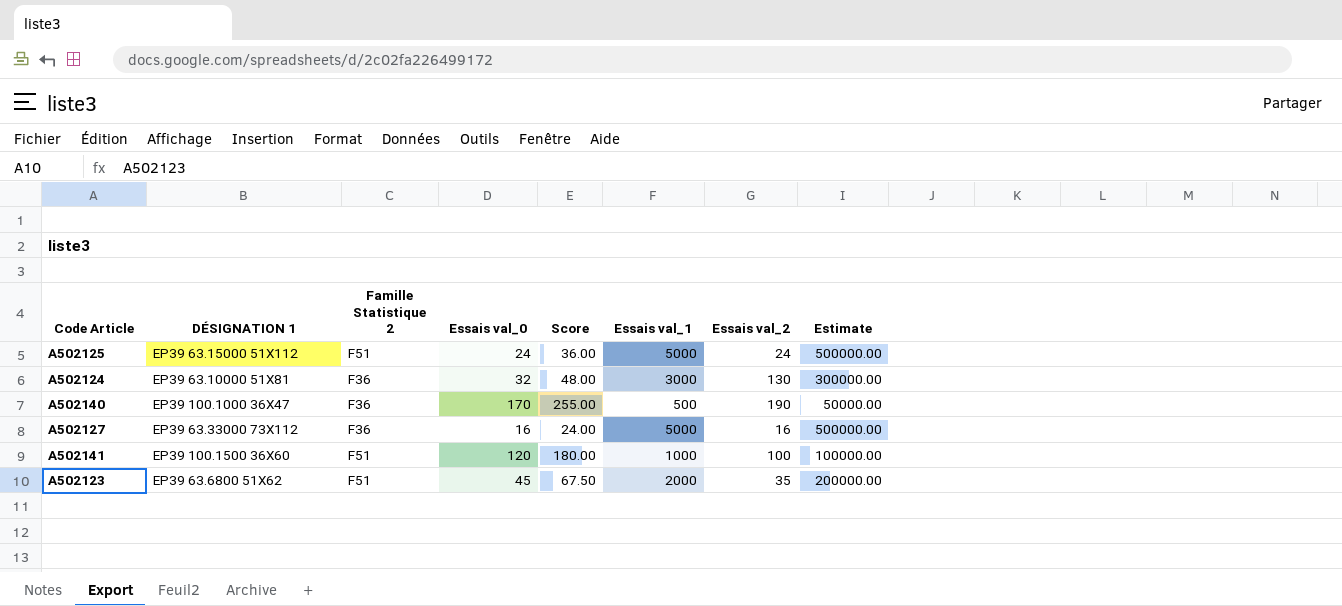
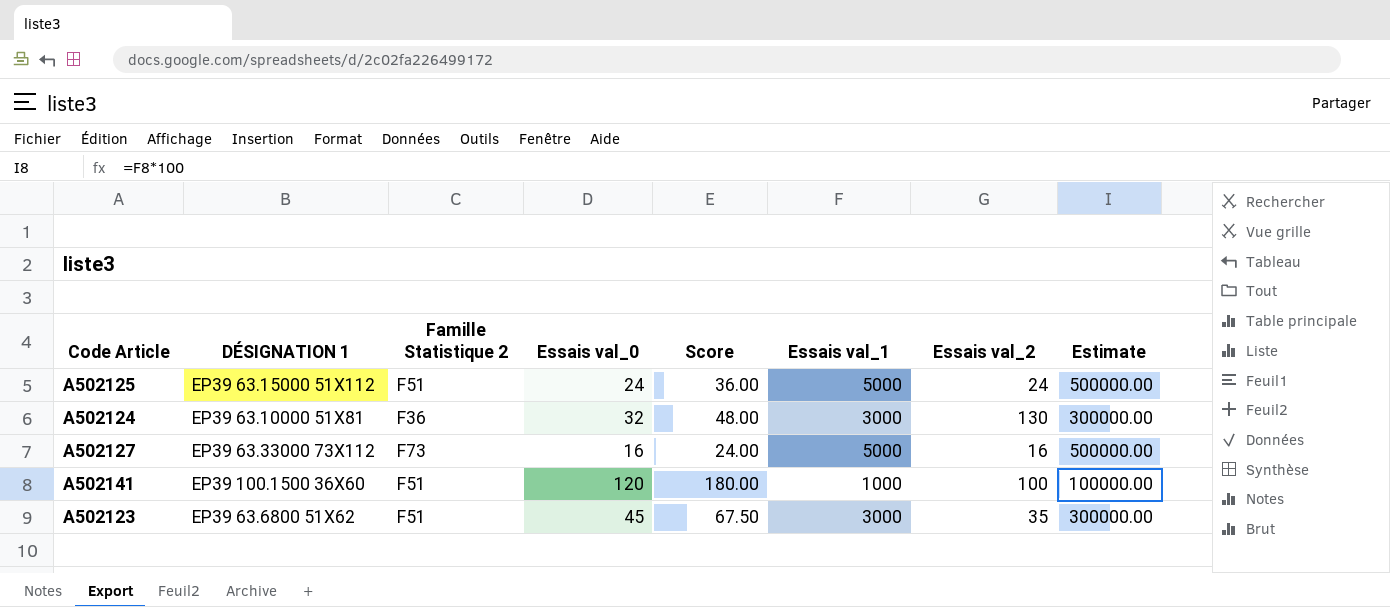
row A502140: EP39 100.1000 36X47 | F36 | 170 | 255.00 | 500 | 190 | 50000.00 -> none
A502127 | Famille Statistique 2: F36 -> F73
A502123 | Essais val_1: 2000 -> 3000
A502123 | Estimate: 200000.00 -> 300000.00

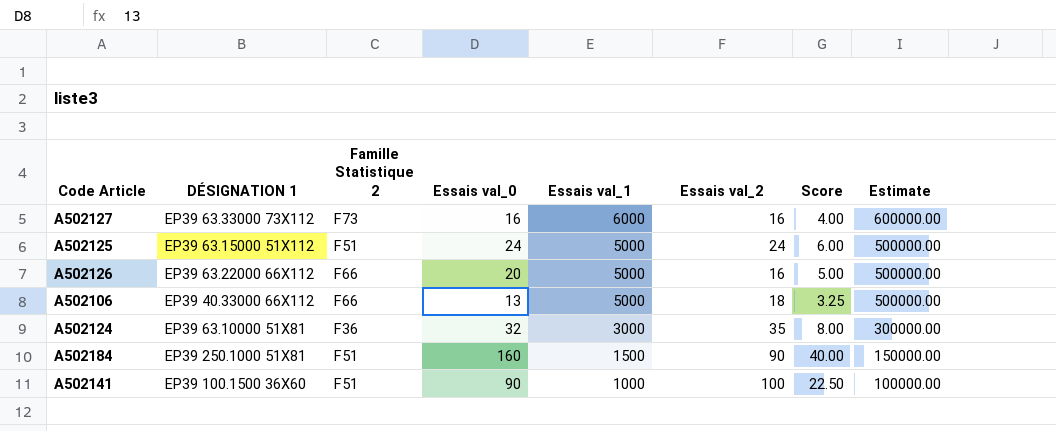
row order: none -> Essais val_1 descending
column Score | formula: [Essais val_0] * 1.5 -> [Essais val_0] * 0.25
column Score | position: 5 -> 7
row A502123: EP39 63.6800 51X62 | F51 | 45 | 67.50 | 3000 | 35 | 300000.00 -> none
A502127 | Essais val_1: 5000 -> 6000
A502127 | Estimate: 500000.00 -> 600000.00
row A502126: none -> EP39 63.22000 66X112 | F66 | 20 | 5000 | 16 | 5.00 | 500000.00
row A502106: none -> EP39 40.33000 66X112 | F66 | 13 | 5000 | 18 | 3.25 | 500000.00
A502124 | Essais val_2: 130 -> 35
row A502184: none -> EP39 250.1000 51X81 | F51 | 160 | 1500 | 90 | 40.00 | 150000.00
A502141 | Essais val_0: 120 -> 90

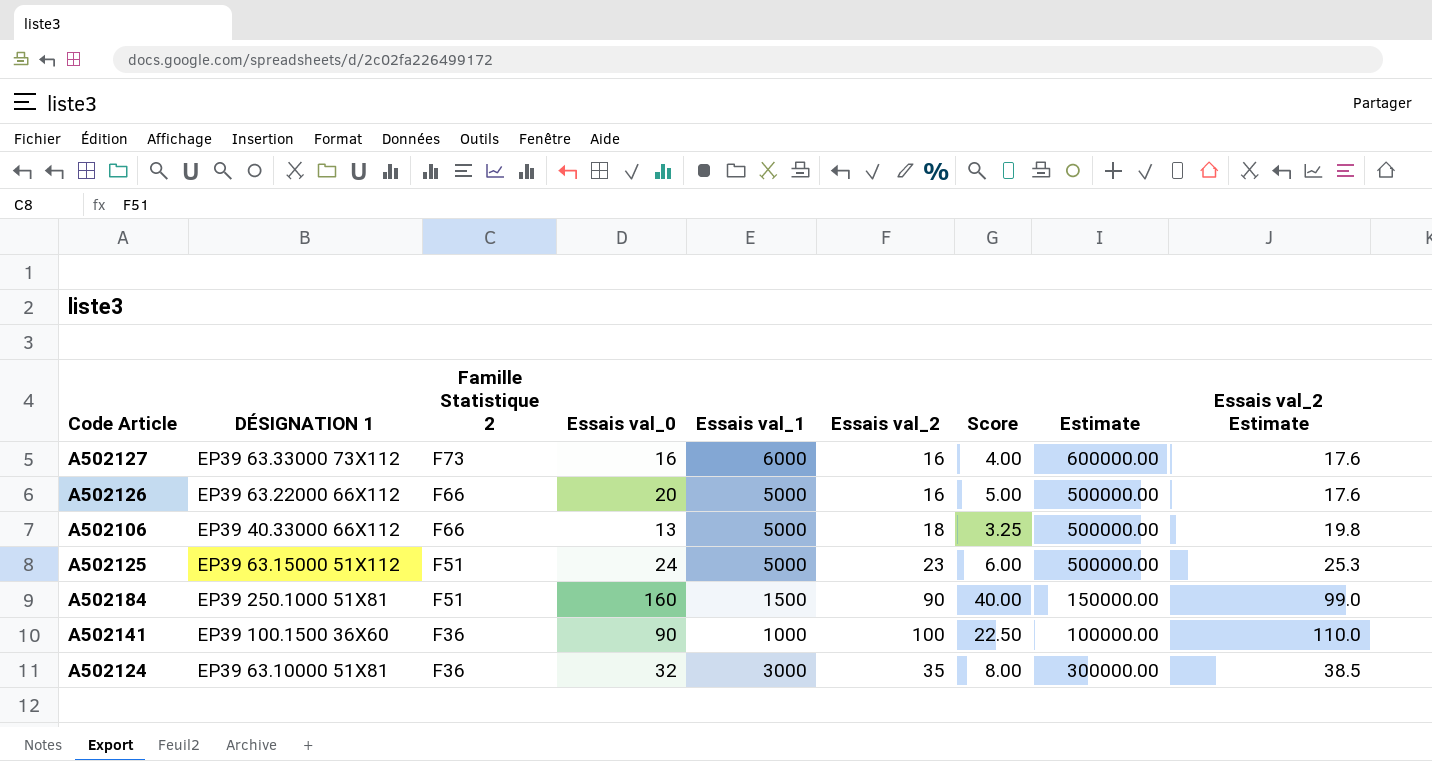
row order: Essais val_1 descending -> Famille Statistique 2 descending
column Essais val_2 Estimate | formula: none -> [Essais val_2] * 1.1
A502125 | Essais val_2: 24 -> 23
A502141 | Famille Statistique 2: F51 -> F36

